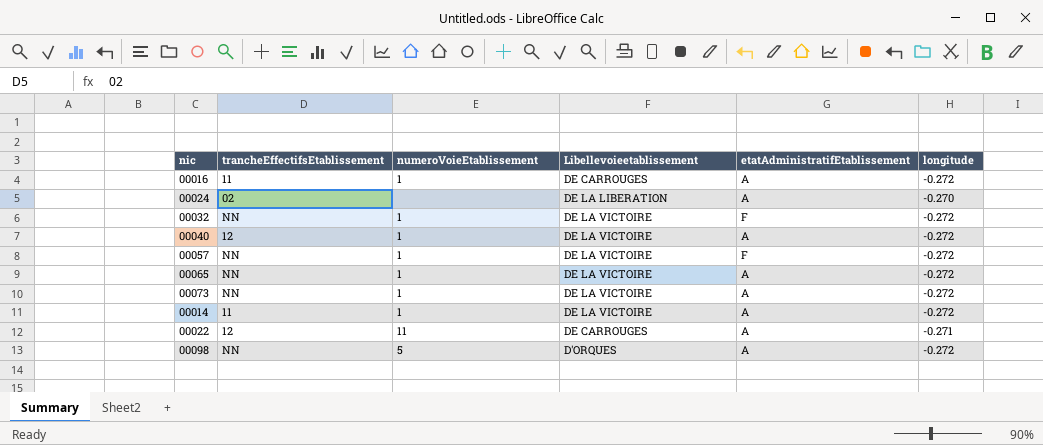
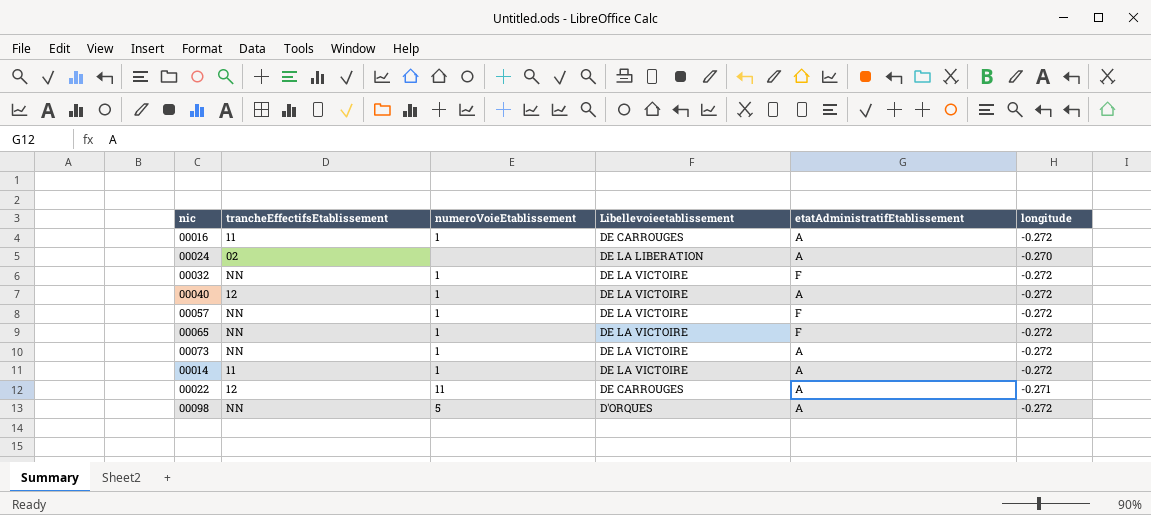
00065 | etatAdministratifEtablissement: A -> F

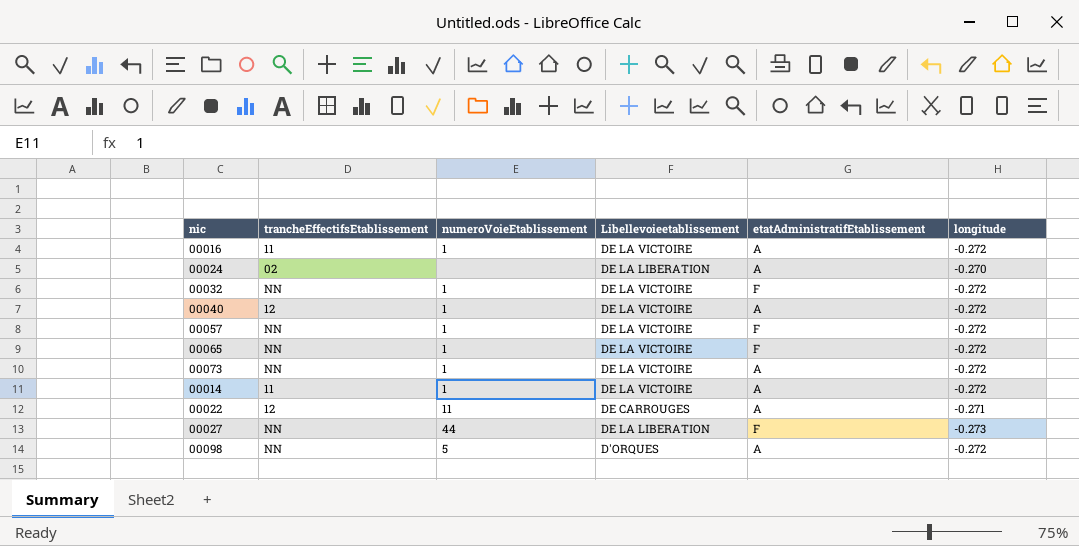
00016 | Libellevoieetablissement: DE CARROUGES -> DE LA VICTOIRE
row 00027: none -> NN | 44 | DE LA LIBERATION | F | -0.273

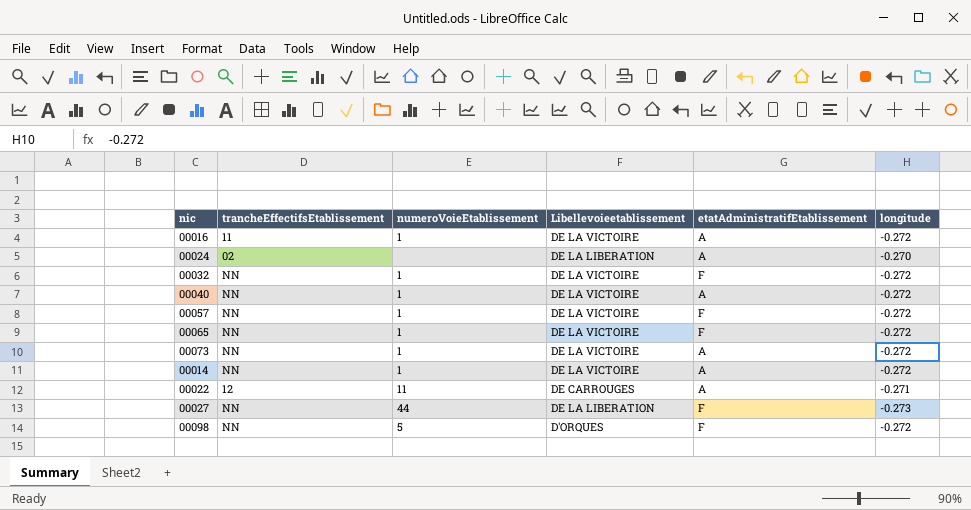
00040 | trancheEffectifsEtablissement: 12 -> NN
00014 | trancheEffectifsEtablissement: 11 -> NN
00098 | etatAdministratifEtablissement: A -> F

